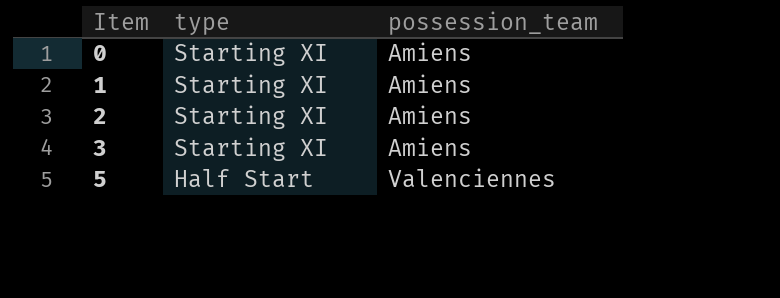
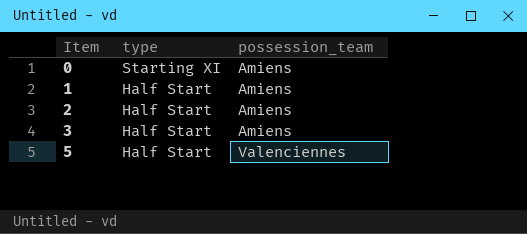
1 | type: Starting XI -> Half Start
2 | type: Starting XI -> Half Start
3 | type: Starting XI -> Half Start

